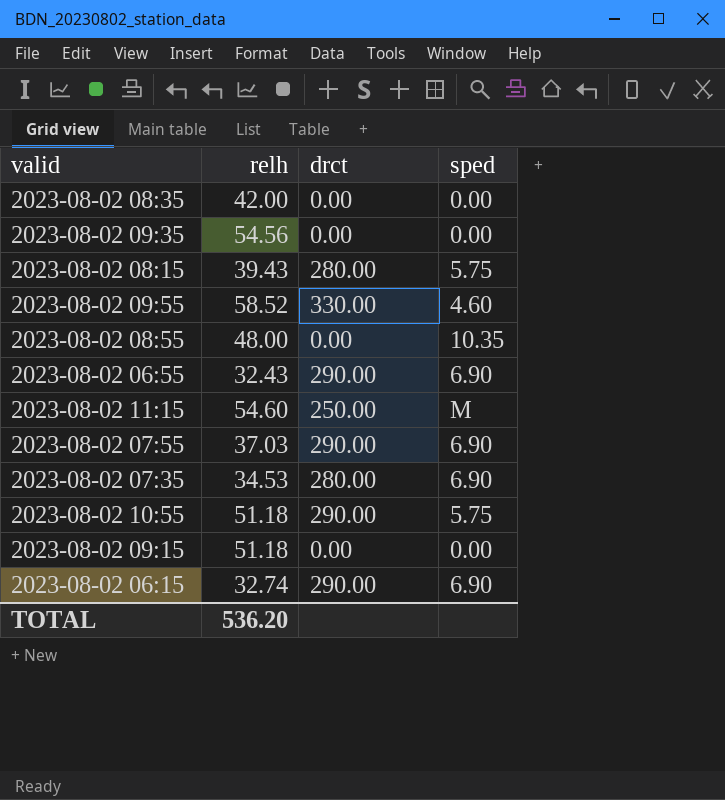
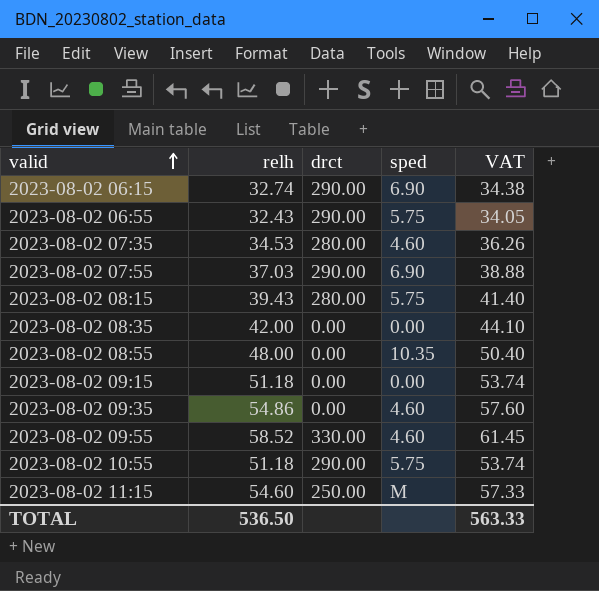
row order: none -> valid ascending
column VAT | formula: none -> [relh] * 1.05
2023-08-02 06:55 | sped: 6.90 -> 5.75
2023-08-02 07:35 | sped: 6.90 -> 4.60
2023-08-02 09:35 | relh: 54.56 -> 54.86
2023-08-02 09:35 | sped: 0.00 -> 4.60
TOTAL | relh: 536.20 -> 536.50

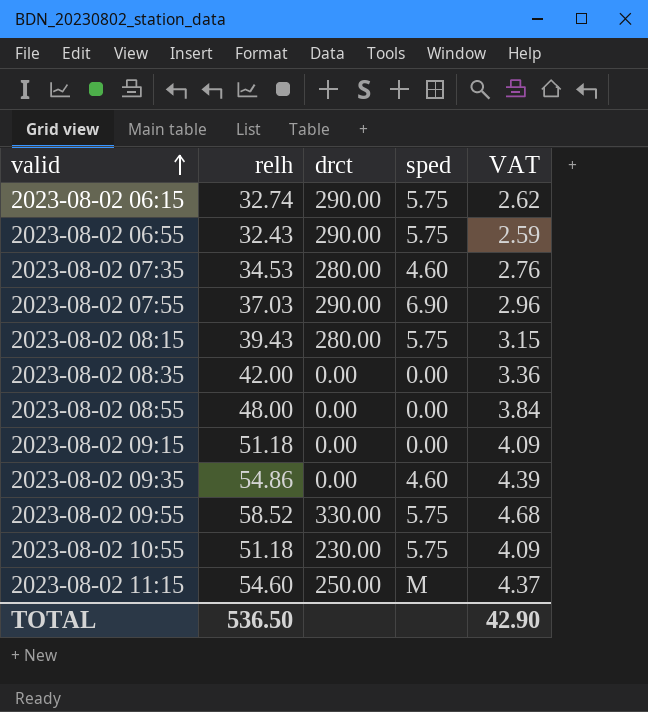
column VAT | formula: [relh] * 1.05 -> [relh] * 0.08
2023-08-02 06:15 | sped: 6.90 -> 5.75
2023-08-02 08:55 | sped: 10.35 -> 0.00
2023-08-02 09:55 | sped: 4.60 -> 5.75
2023-08-02 10:55 | drct: 290.00 -> 230.00
TOTAL | VAT: 563.33 -> 42.90

